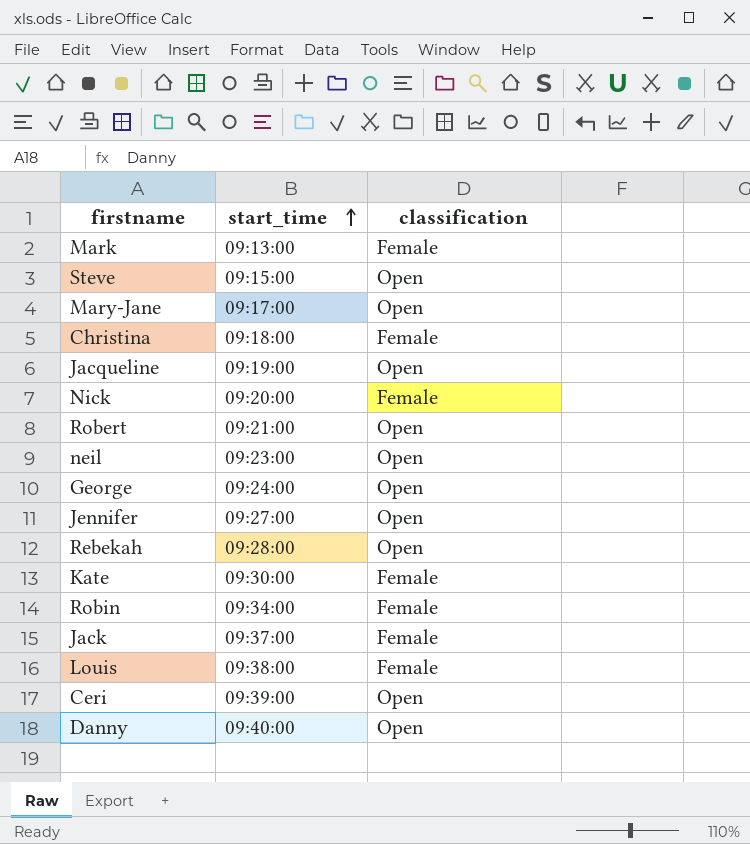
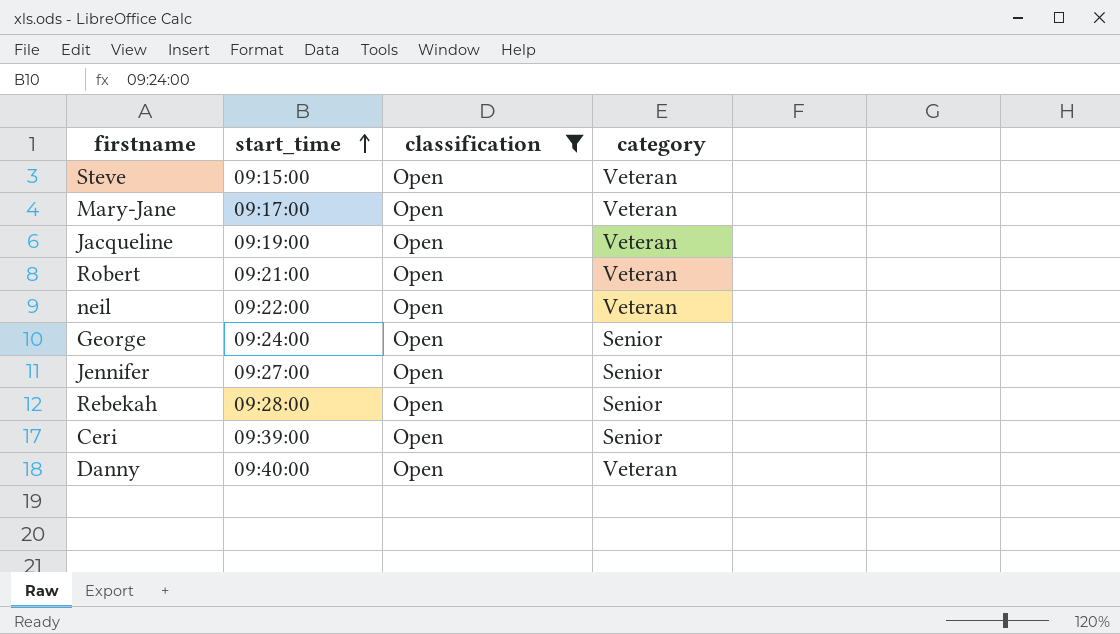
filter: none -> classification = Open
column category | position: none -> 4
neil | start_time: 09:23:00 -> 09:22:00

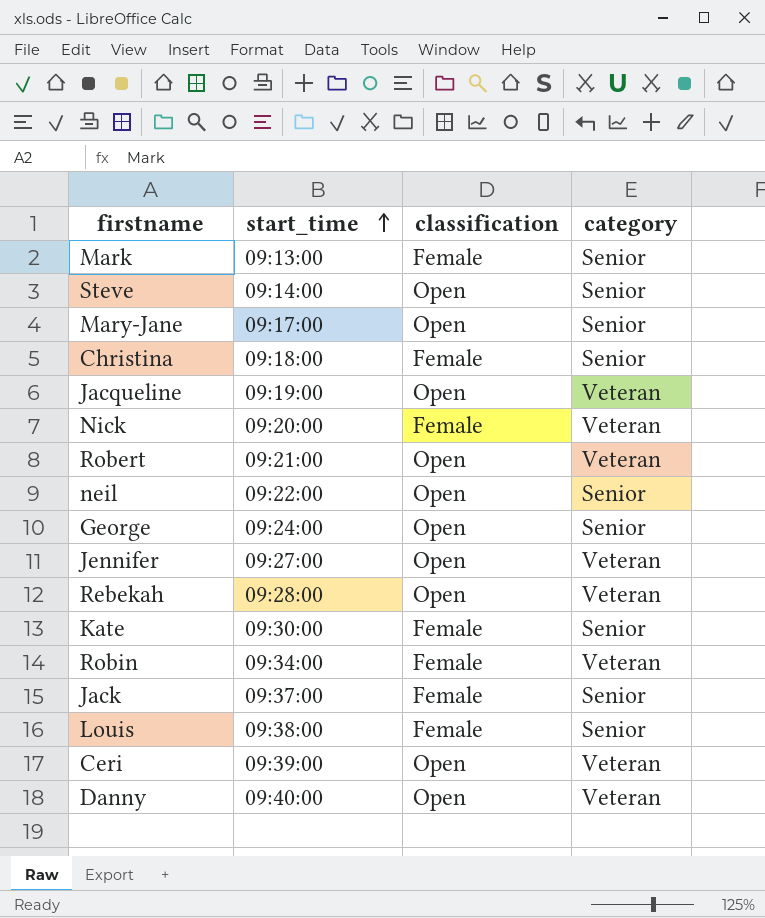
filter: classification = Open -> none
Steve | start_time: 09:15:00 -> 09:14:00
Steve | category: Veteran -> Senior
Mary-Jane | category: Veteran -> Senior
neil | category: Veteran -> Senior
Jennifer | category: Senior -> Veteran
Rebekah | category: Senior -> Veteran
Ceri | category: Senior -> Veteran

